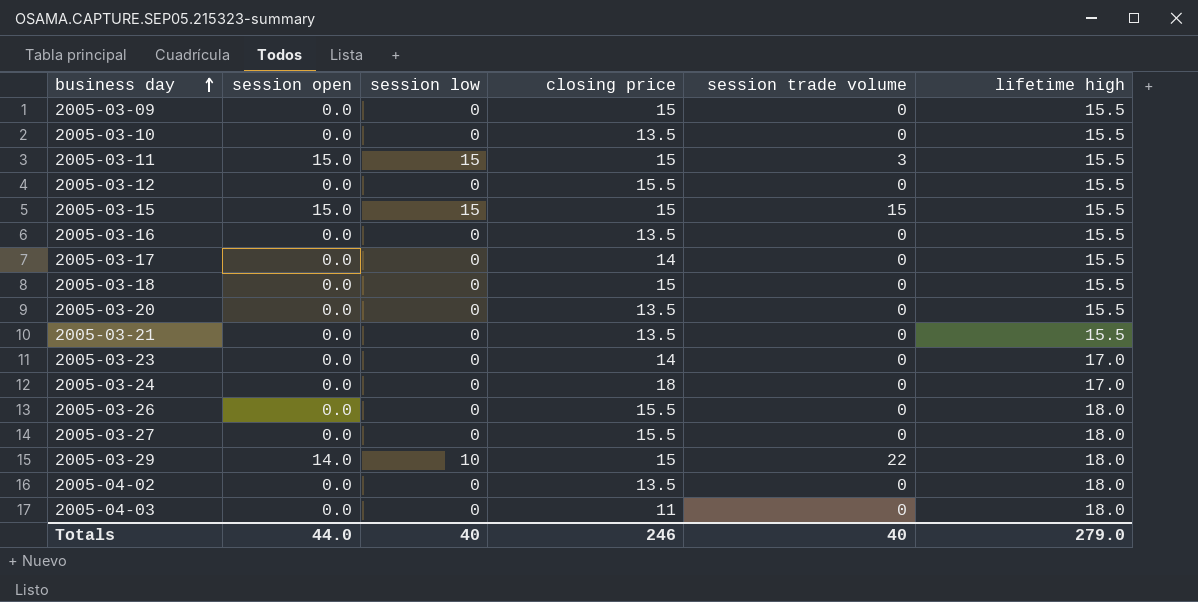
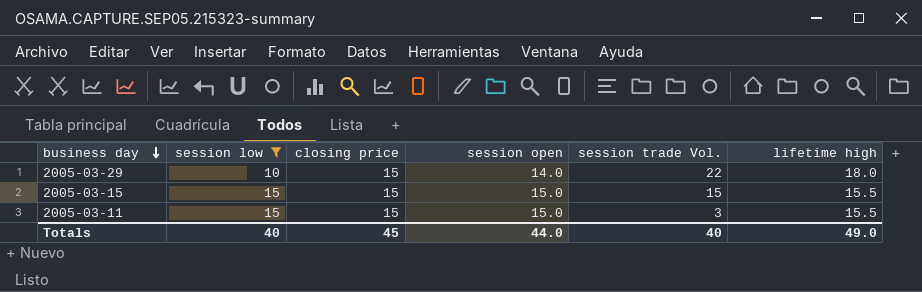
filter: none -> session low != 0
row order: business day ascending -> business day descending
column session open | position: 2 -> 4
column name: session trade volume -> session trade Vol.
Totals | closing price: 246 -> 45
Totals | lifetime high: 279.0 -> 49.0

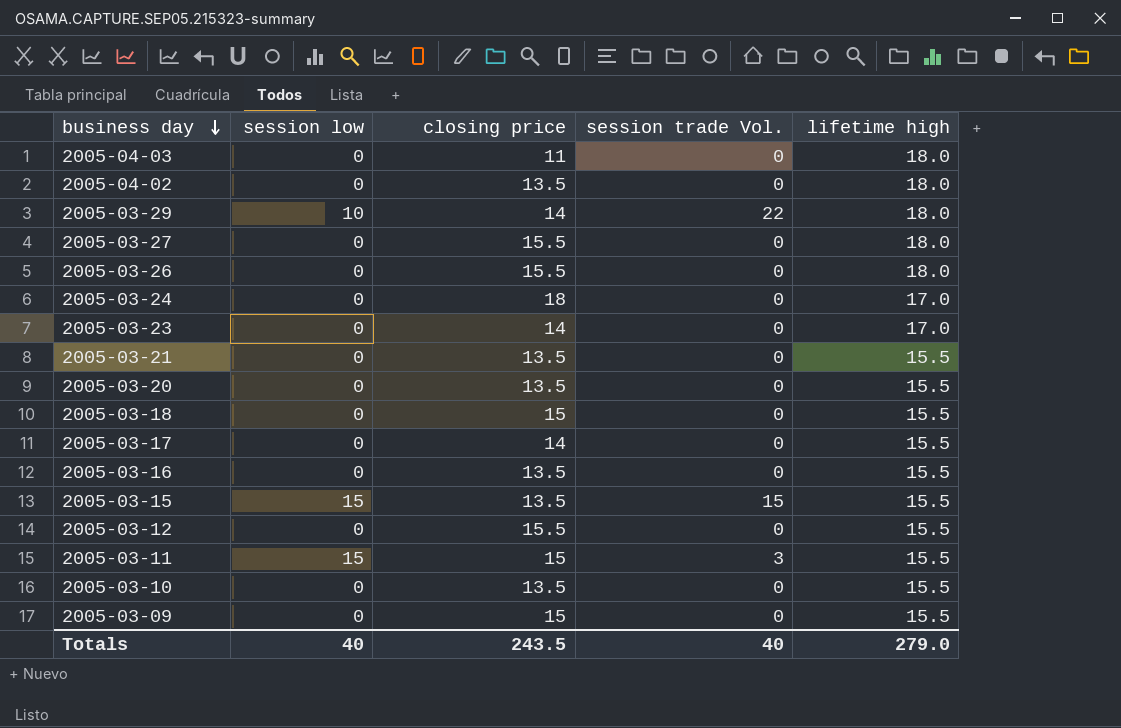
filter: session low != 0 -> none
column session open | position: 4 -> none
2005-03-29 | closing price: 15 -> 14
2005-03-15 | closing price: 15 -> 13.5
Totals | closing price: 45 -> 243.5
Totals | lifetime high: 49.0 -> 279.0

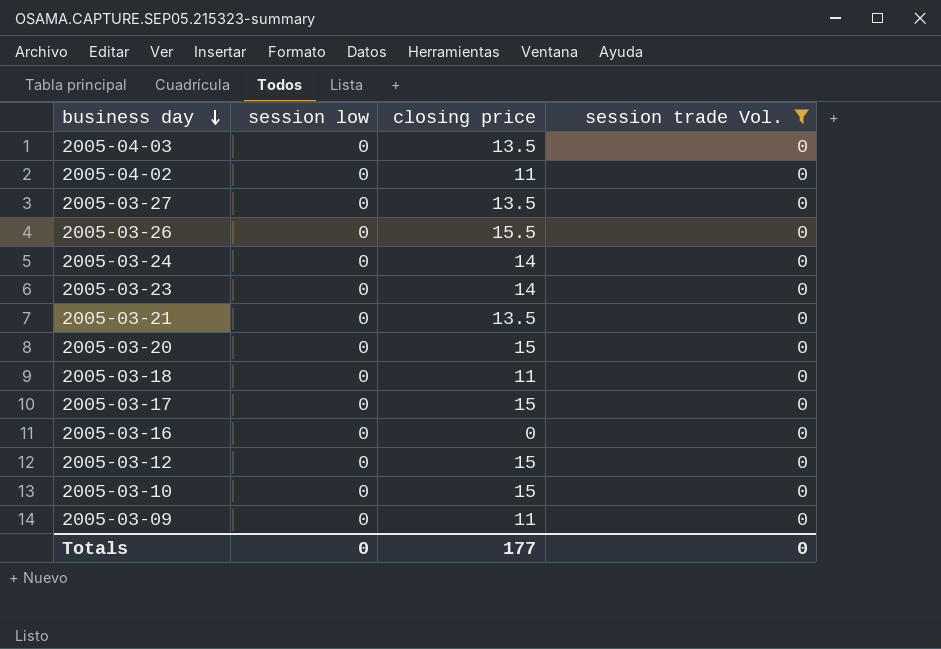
filter: none -> session trade Vol. = 0
column lifetime high | position: 5 -> none
2005-04-03 | closing price: 11 -> 13.5
2005-04-02 | closing price: 13.5 -> 11
2005-03-27 | closing price: 15.5 -> 13.5
2005-03-24 | closing price: 18 -> 14
2005-03-20 | closing price: 13.5 -> 15
2005-03-18 | closing price: 15 -> 11
2005-03-17 | closing price: 14 -> 15
2005-03-16 | closing price: 13.5 -> 0
2005-03-12 | closing price: 15.5 -> 15
2005-03-10 | closing price: 13.5 -> 15
2005-03-09 | closing price: 15 -> 11
Totals | session low: 40 -> 0
Totals | closing price: 243.5 -> 177
Totals | session trade Vol.: 40 -> 0

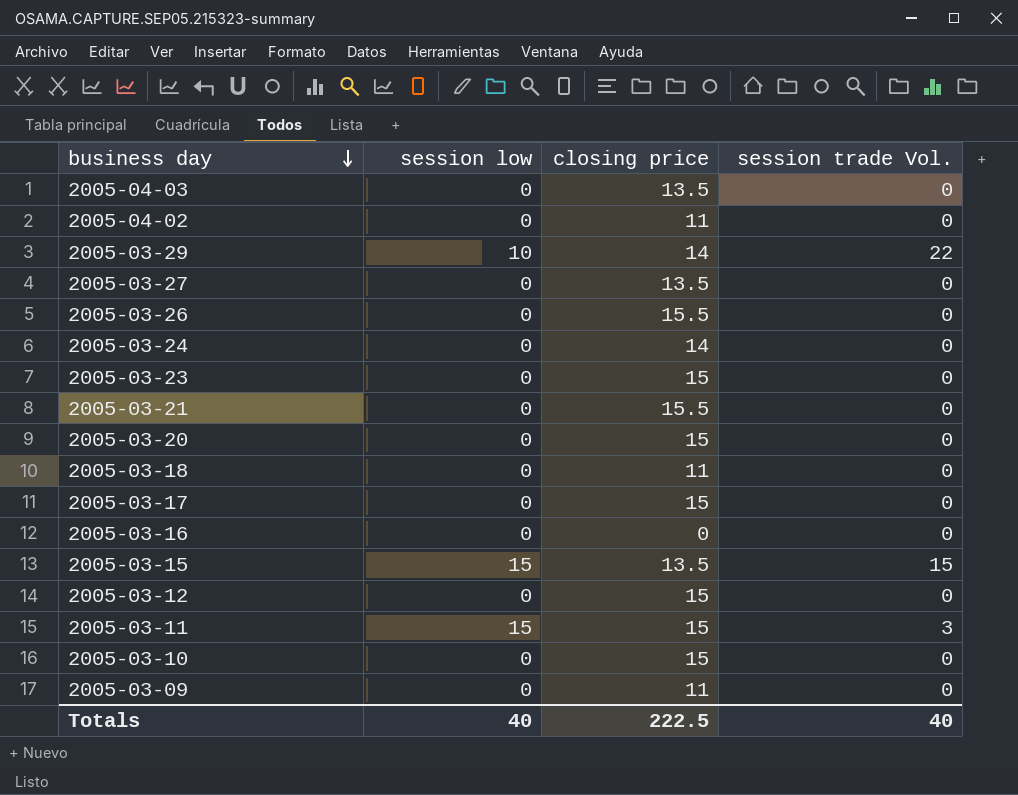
filter: session trade Vol. = 0 -> none
2005-03-23 | closing price: 14 -> 15
2005-03-21 | closing price: 13.5 -> 15.5
Totals | session low: 0 -> 40
Totals | closing price: 177 -> 222.5
Totals | session trade Vol.: 0 -> 40

